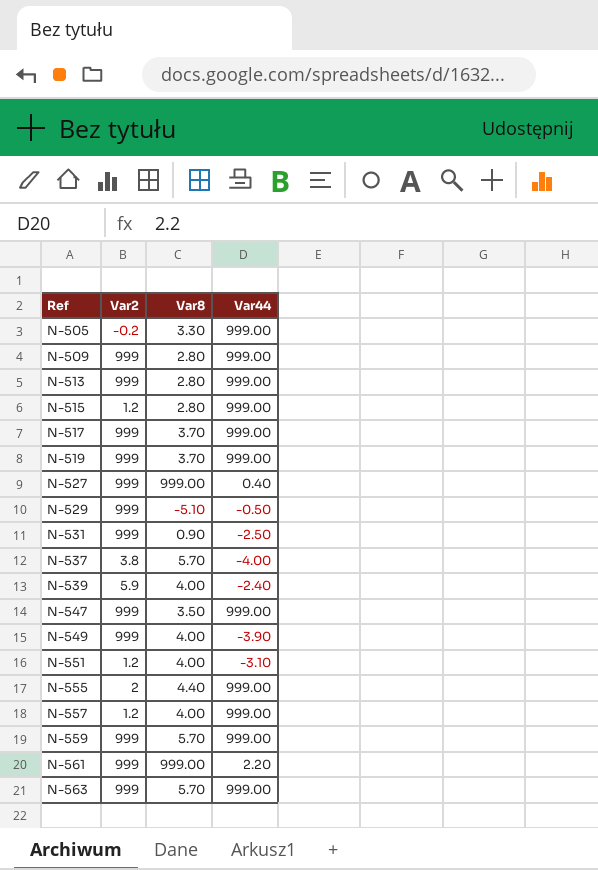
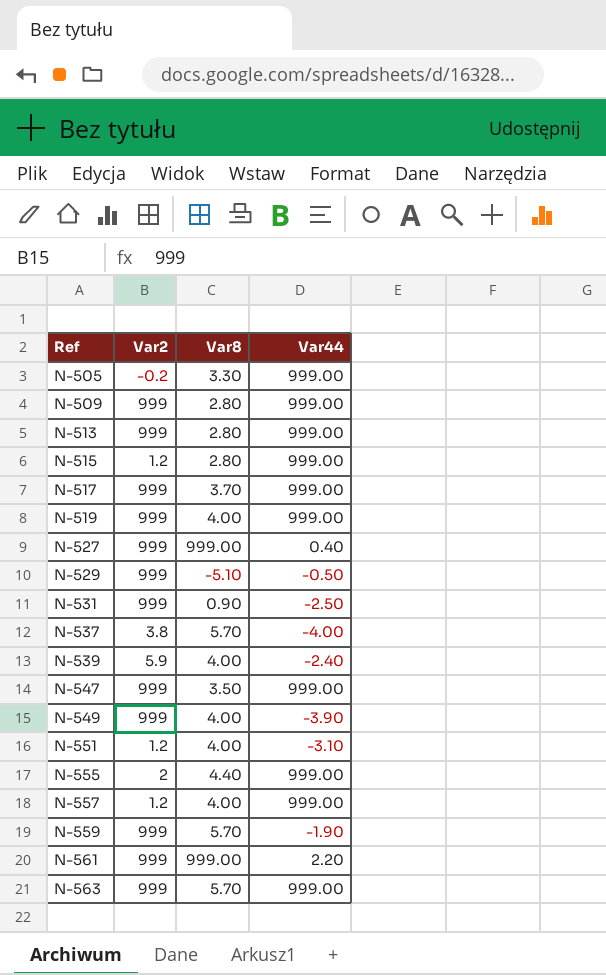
N-519 | Var8: 3.70 -> 4.00
N-559 | Var44: 999.00 -> -1.90

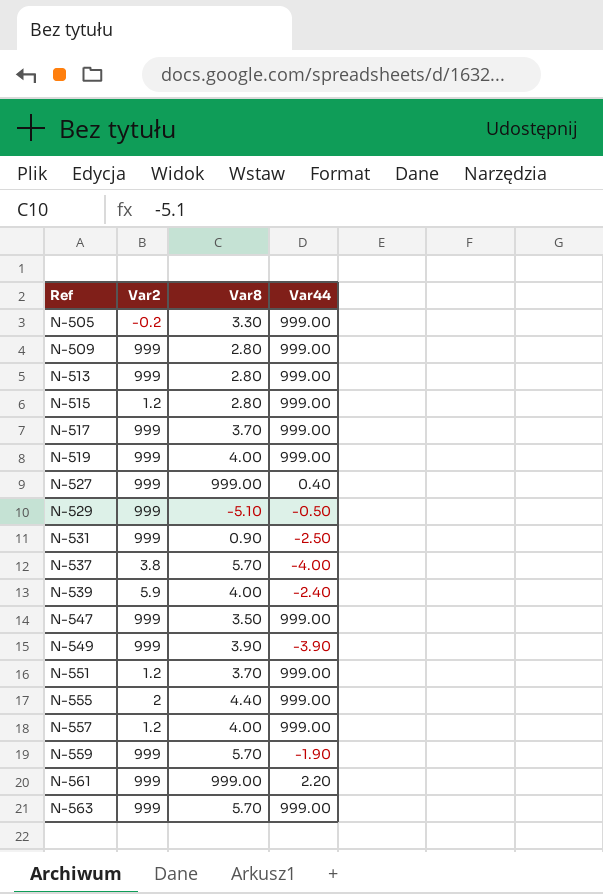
N-549 | Var8: 4.00 -> 3.90
N-551 | Var8: 4.00 -> 3.70
N-551 | Var44: -3.10 -> 999.00

